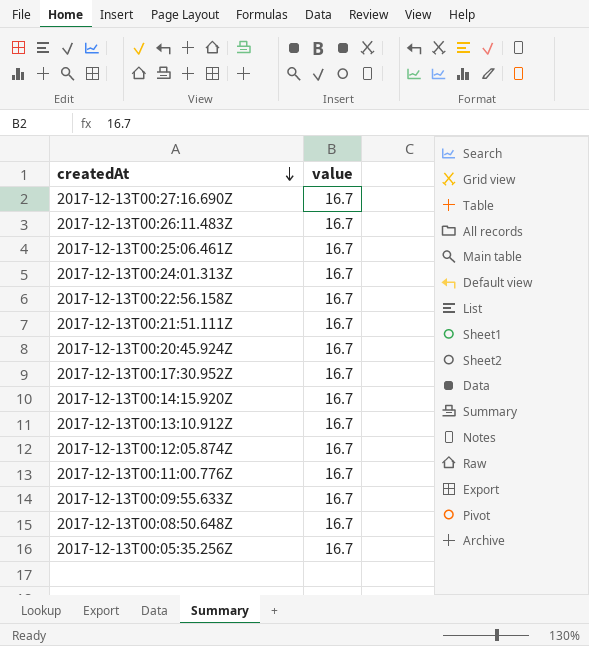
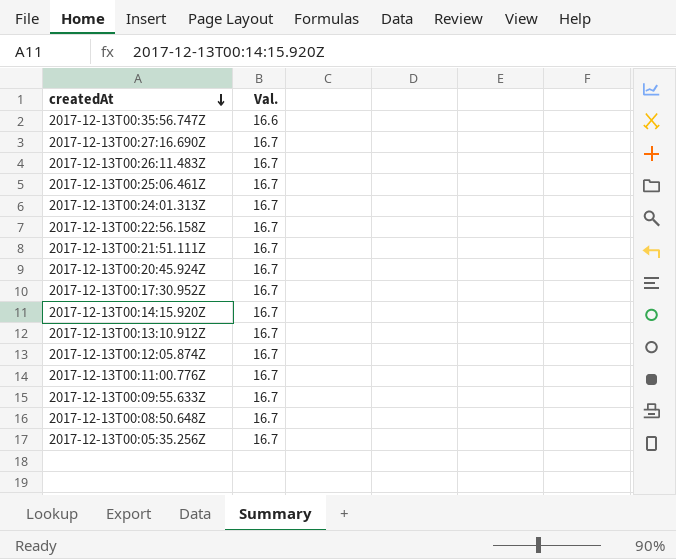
column name: value -> Val.
row 2017-12-13T00:35:56.747Z: none -> 16.6

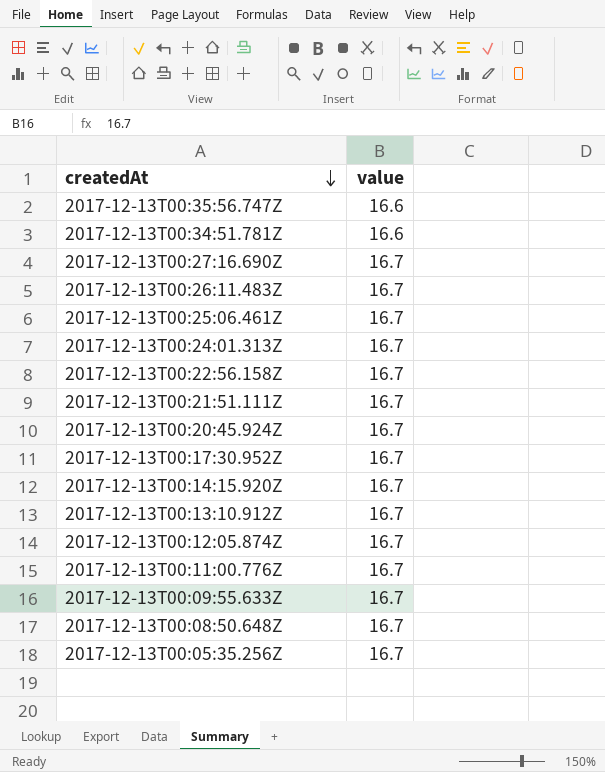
column name: Val. -> value
row 2017-12-13T00:34:51.781Z: none -> 16.6

